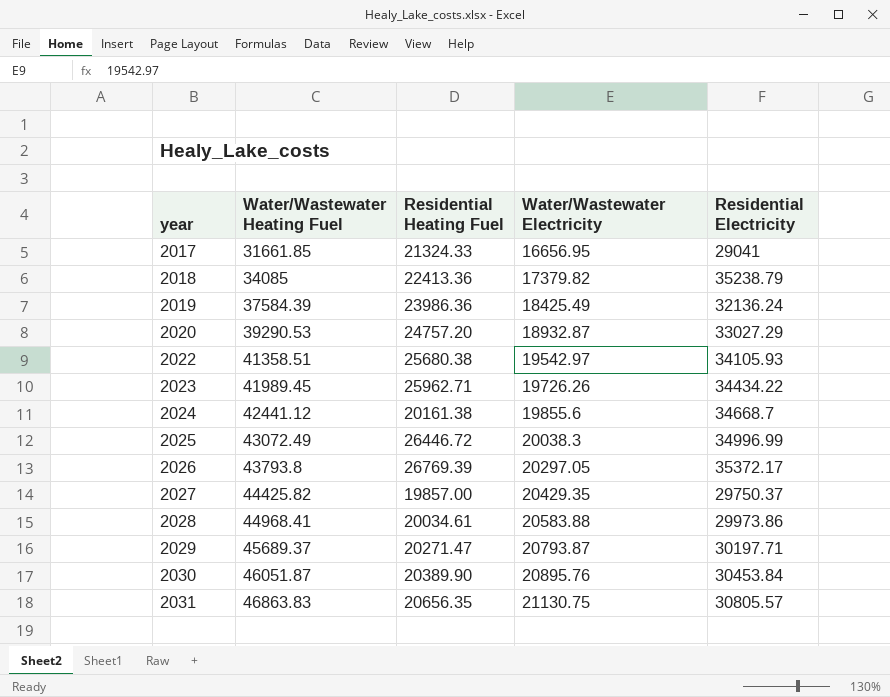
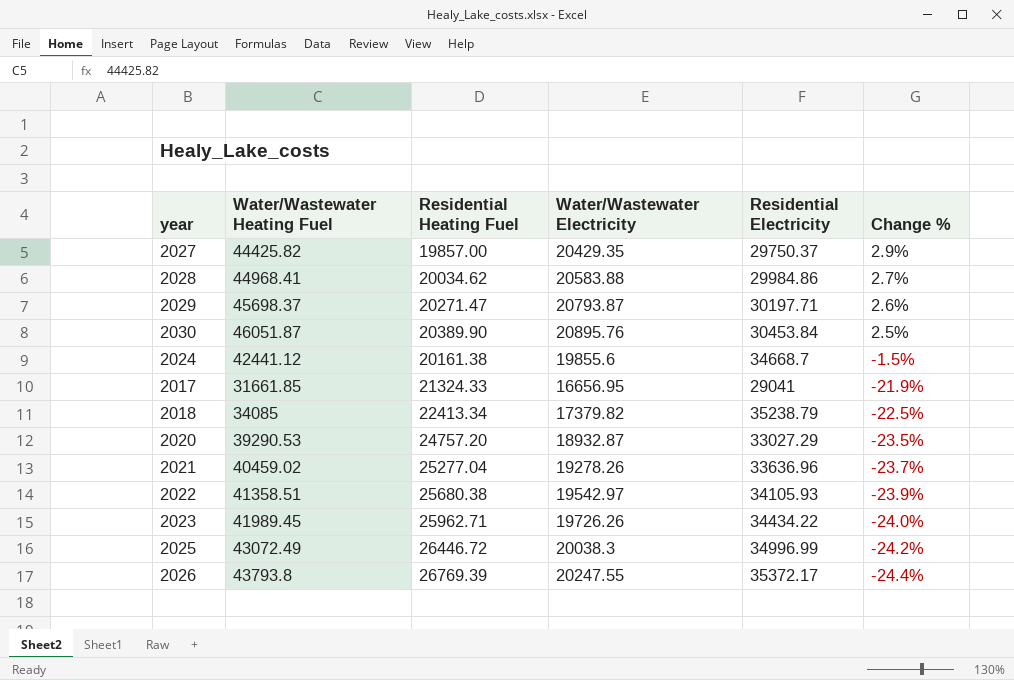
row order: year ascending -> Change % descending
column Change % | formula: none -> ([Water/Wastewater Electricity] - [Residential Heating Fuel]) / [Residential Heating Fuel]
row 2019: 37584.39 | 23986.36 | 18425.49 | 32136.24 -> none
row 2031: 46863.83 | 20656.35 | 21130.75 | 30805.57 -> none
2028 | Residential Heating Fuel: 20034.61 -> 20034.62
2028 | Residential Electricity: 29973.86 -> 29984.86
2029 | Water/Wastewater Heating Fuel: 45689.37 -> 45698.37
2018 | Residential Heating Fuel: 22413.36 -> 22413.34
row 2021: none -> 40459.02 | 25277.04 | 19278.26 | 33636.96 | -23.7%
2026 | Water/Wastewater Electricity: 20297.05 -> 20247.55

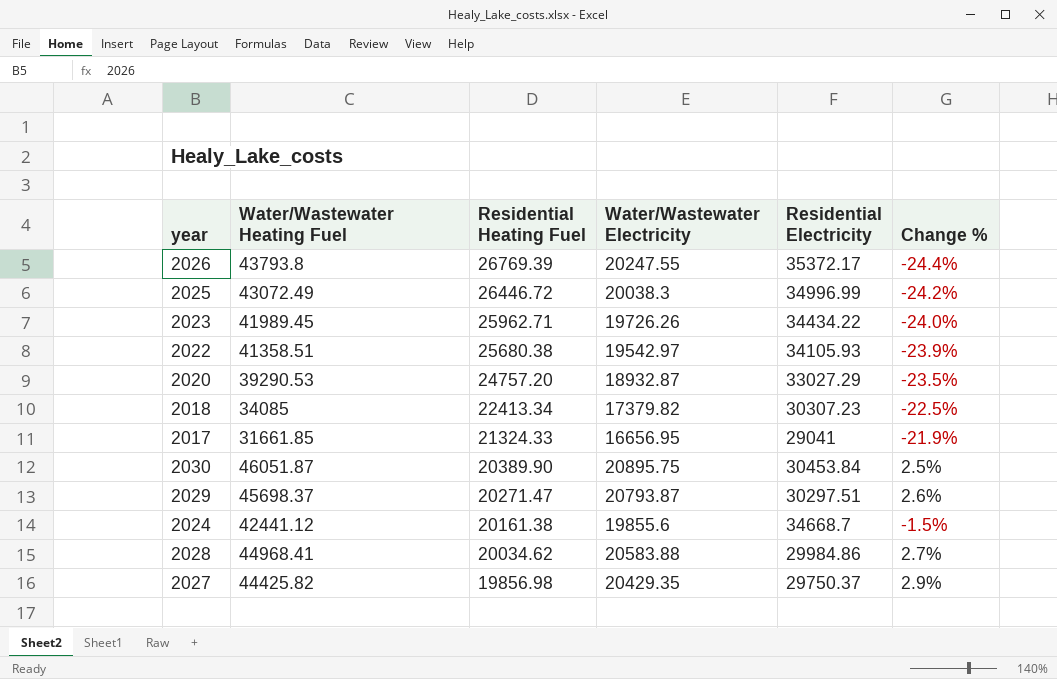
row order: Change % descending -> Residential Heating Fuel descending
row 2021: 40459.02 | 25277.04 | 19278.26 | 33636.96 | -23.7% -> none
2018 | Residential Electricity: 35238.79 -> 30307.23
2030 | Water/Wastewater Electricity: 20895.76 -> 20895.75
2029 | Residential Electricity: 30197.71 -> 30297.51
2027 | Residential Heating Fuel: 19857.00 -> 19856.98

